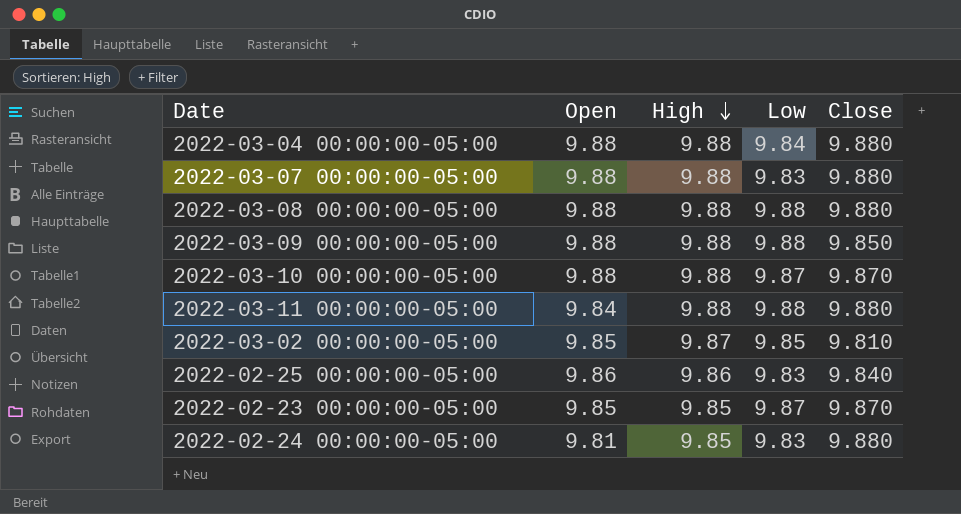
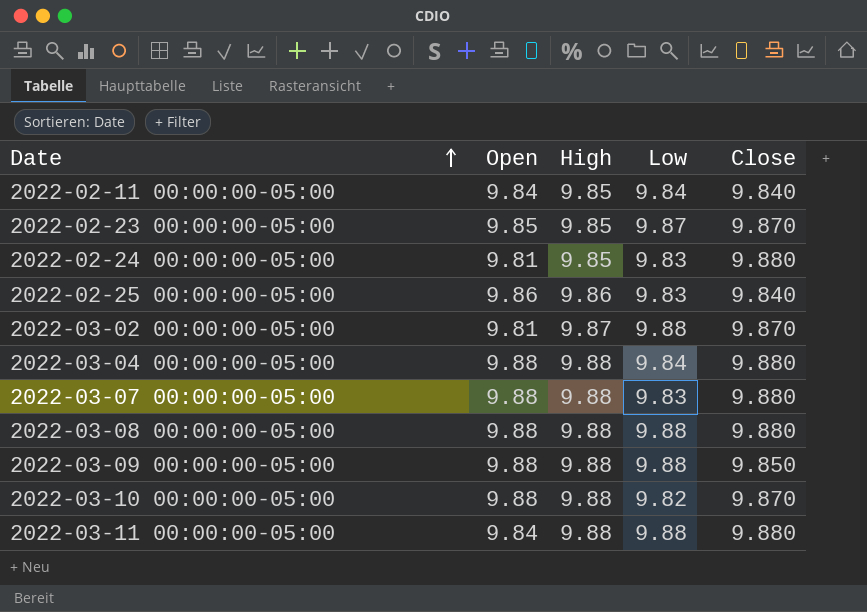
row order: High descending -> Date ascending
row 2022-02-11 00:00:00-05:00: none -> 9.84 | 9.85 | 9.84 | 9.840
2022-03-02 00:00:00-05:00 | Open: 9.85 -> 9.81
2022-03-02 00:00:00-05:00 | Low: 9.85 -> 9.88
2022-03-02 00:00:00-05:00 | Close: 9.810 -> 9.870
2022-03-10 00:00:00-05:00 | Low: 9.87 -> 9.82

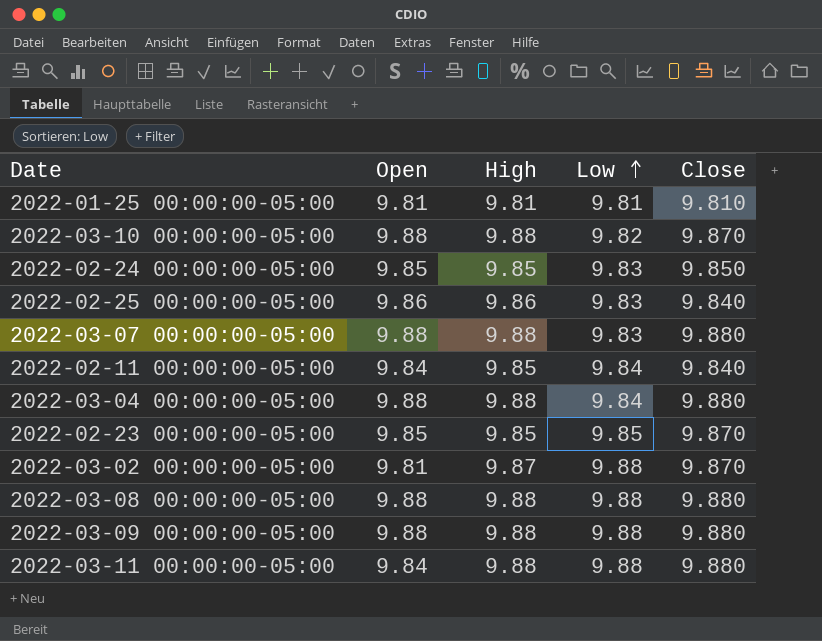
row order: Date ascending -> Low ascending
row 2022-01-25 00:00:00-05:00: none -> 9.81 | 9.81 | 9.81 | 9.810
2022-02-24 00:00:00-05:00 | Open: 9.81 -> 9.85
2022-02-24 00:00:00-05:00 | Close: 9.880 -> 9.850
2022-02-23 00:00:00-05:00 | Low: 9.87 -> 9.85
2022-03-09 00:00:00-05:00 | Close: 9.850 -> 9.880

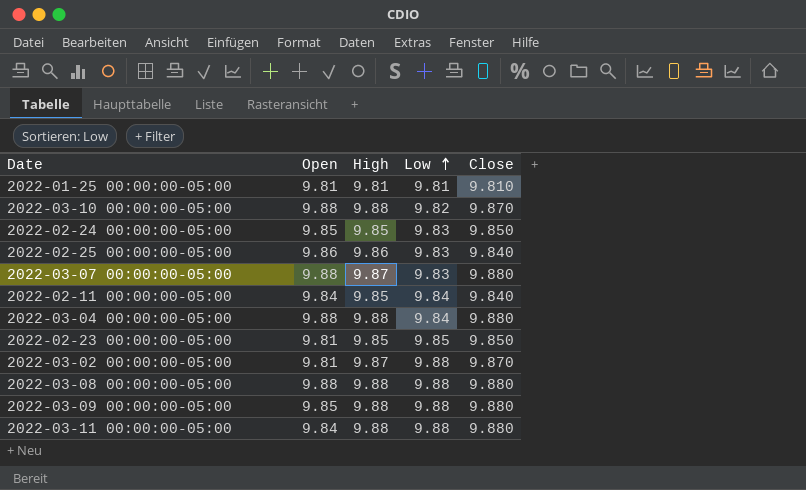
2022-03-07 00:00:00-05:00 | High: 9.88 -> 9.87
2022-02-23 00:00:00-05:00 | Open: 9.85 -> 9.81
2022-02-23 00:00:00-05:00 | Close: 9.870 -> 9.850
2022-03-09 00:00:00-05:00 | Open: 9.88 -> 9.85

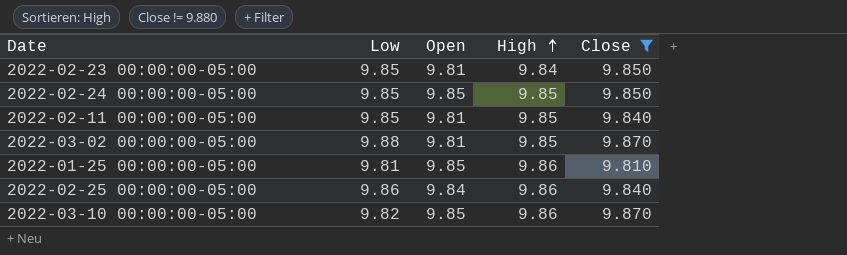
filter: none -> Close != 9.880
row order: Low ascending -> High ascending
column Low | position: 4 -> 2
2022-02-23 00:00:00-05:00 | High: 9.85 -> 9.84
2022-02-24 00:00:00-05:00 | Low: 9.83 -> 9.85
2022-02-11 00:00:00-05:00 | Low: 9.84 -> 9.85
2022-02-11 00:00:00-05:00 | Open: 9.84 -> 9.81
2022-03-02 00:00:00-05:00 | High: 9.87 -> 9.85
2022-01-25 00:00:00-05:00 | Open: 9.81 -> 9.85
2022-01-25 00:00:00-05:00 | High: 9.81 -> 9.86
2022-02-25 00:00:00-05:00 | Low: 9.83 -> 9.86
2022-02-25 00:00:00-05:00 | Open: 9.86 -> 9.84
2022-03-10 00:00:00-05:00 | Open: 9.88 -> 9.85
2022-03-10 00:00:00-05:00 | High: 9.88 -> 9.86

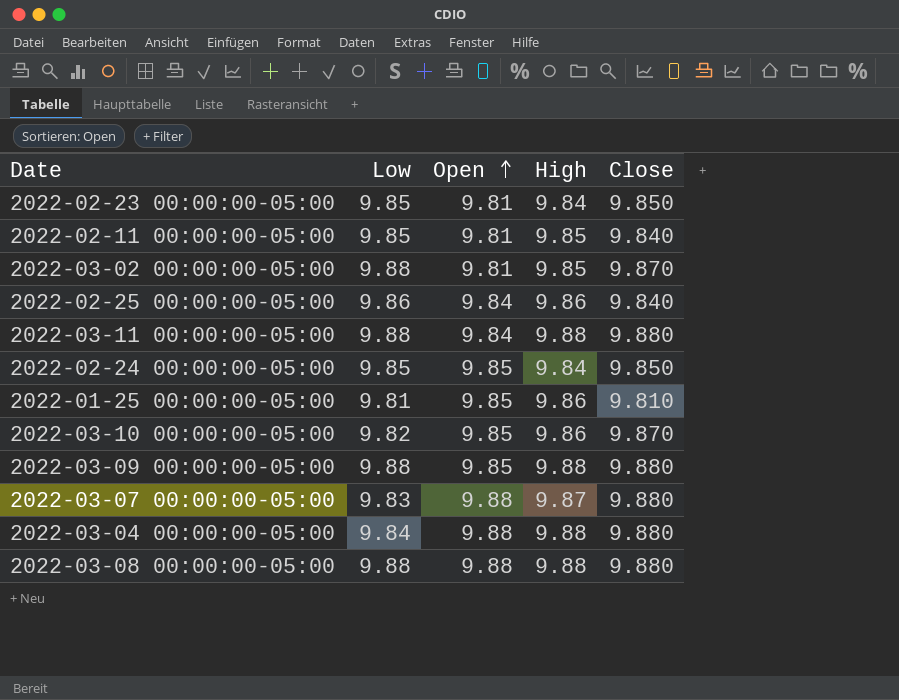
filter: Close != 9.880 -> none
row order: High ascending -> Open ascending
2022-02-24 00:00:00-05:00 | High: 9.85 -> 9.84

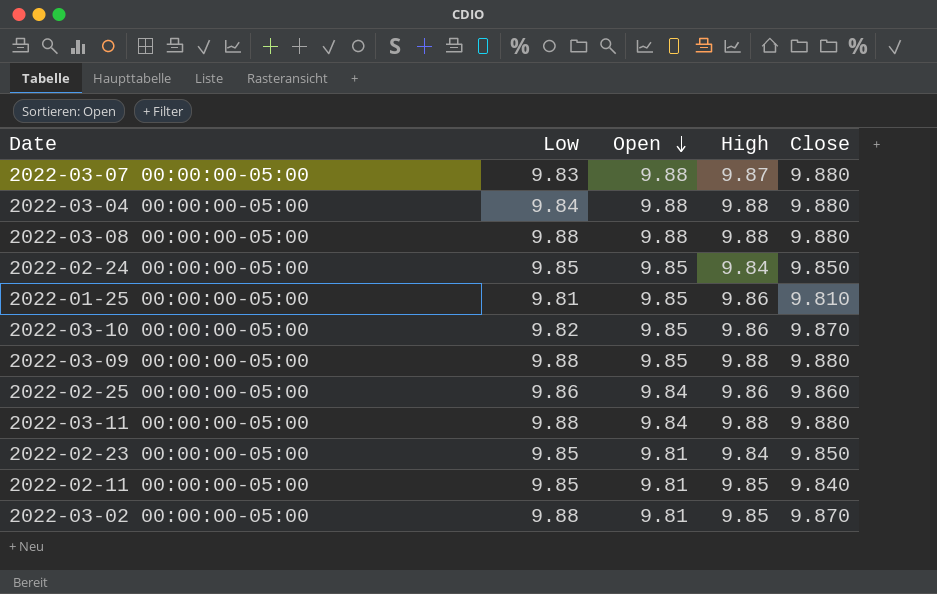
row order: Open ascending -> Open descending
2022-02-25 00:00:00-05:00 | Close: 9.840 -> 9.860

